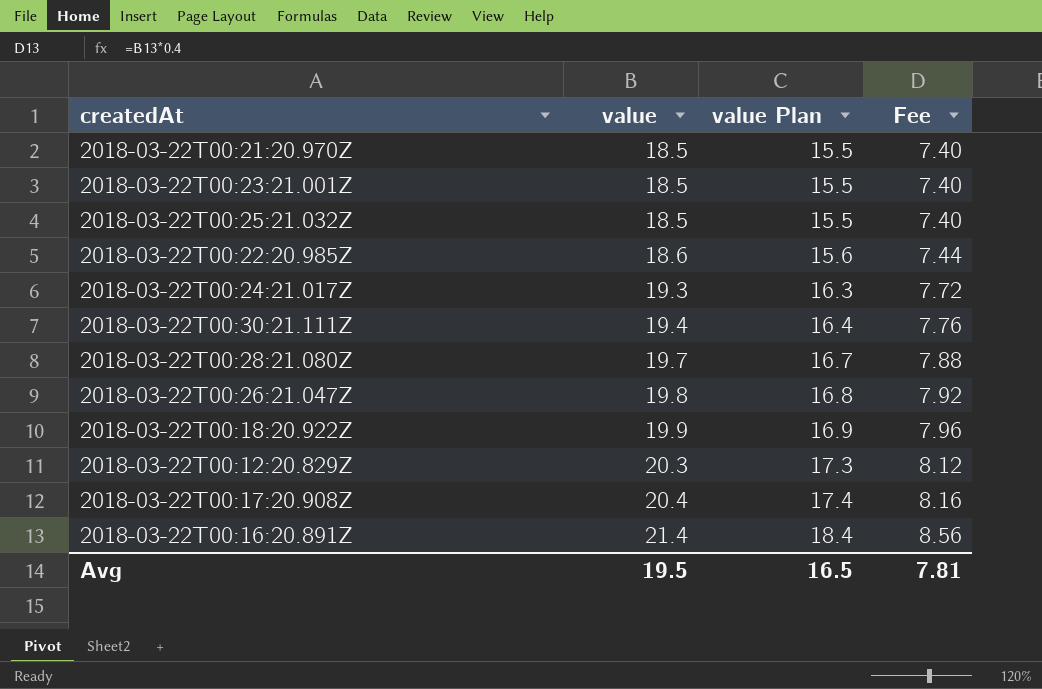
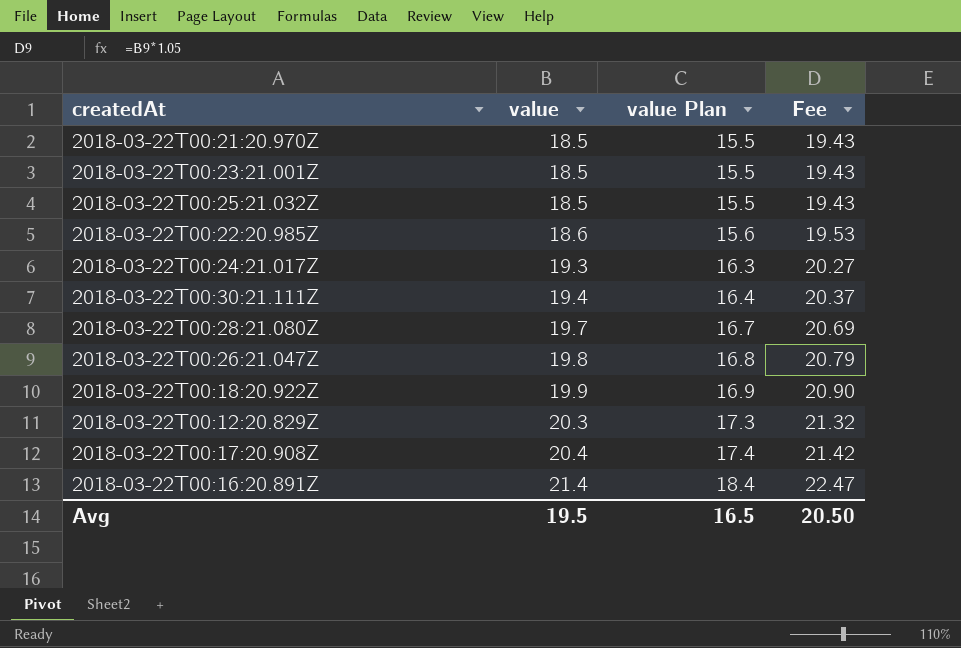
column Fee | formula: [value] * 0.4 -> [value] * 1.05
Avg | Fee: 7.81 -> 20.50

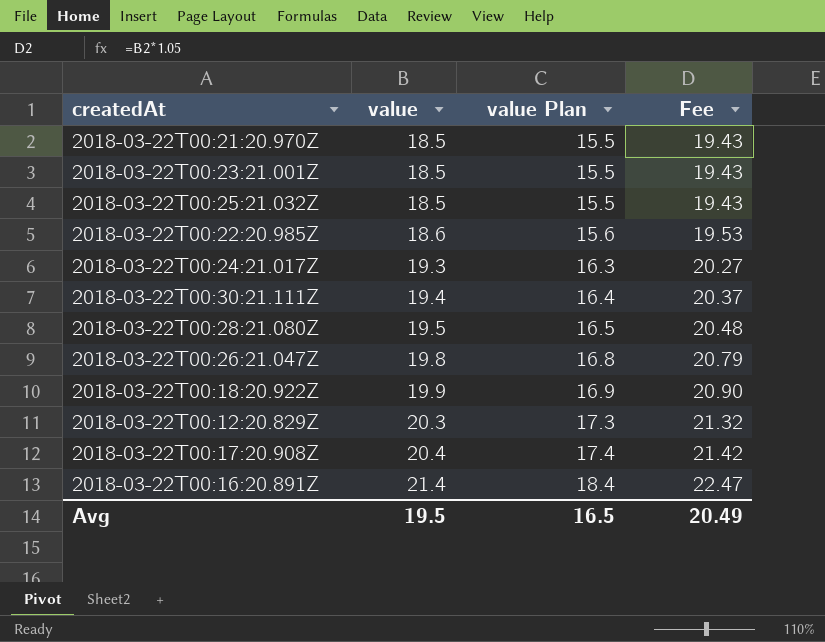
2018-03-22T00:28:21.080Z | value: 19.7 -> 19.5
2018-03-22T00:28:21.080Z | value Plan: 16.7 -> 16.5
2018-03-22T00:28:21.080Z | Fee: 20.69 -> 20.48
Avg | Fee: 20.50 -> 20.49

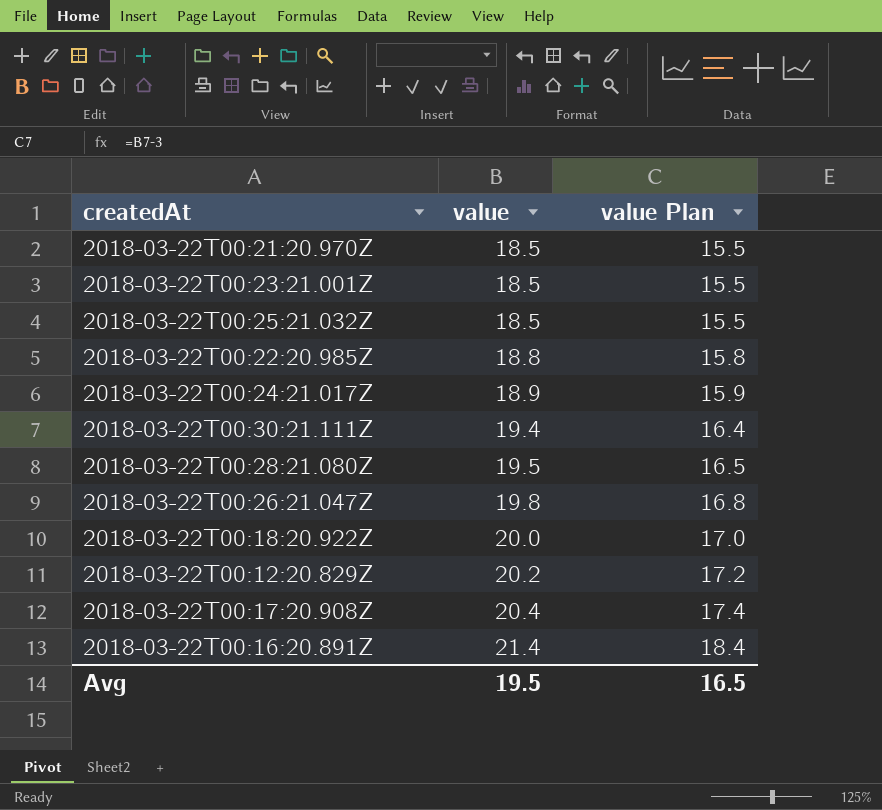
column Fee | formula: [value] * 1.05 -> none
2018-03-22T00:22:20.985Z | value: 18.6 -> 18.8
2018-03-22T00:22:20.985Z | value Plan: 15.6 -> 15.8
2018-03-22T00:24:21.017Z | value: 19.3 -> 18.9
2018-03-22T00:24:21.017Z | value Plan: 16.3 -> 15.9
2018-03-22T00:18:20.922Z | value: 19.9 -> 20.0
2018-03-22T00:18:20.922Z | value Plan: 16.9 -> 17.0
2018-03-22T00:12:20.829Z | value: 20.3 -> 20.2
2018-03-22T00:12:20.829Z | value Plan: 17.3 -> 17.2

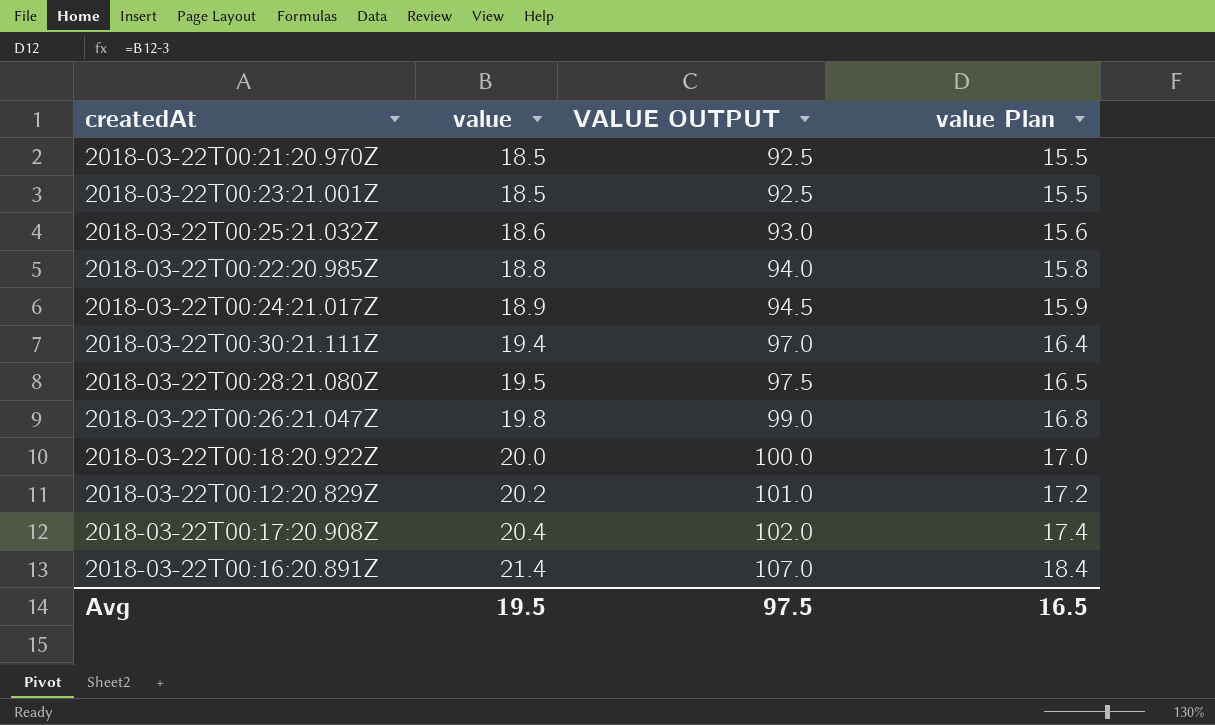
column VALUE OUTPUT | formula: none -> [value] * 5
2018-03-22T00:25:21.032Z | value: 18.5 -> 18.6
2018-03-22T00:25:21.032Z | value Plan: 15.5 -> 15.6

